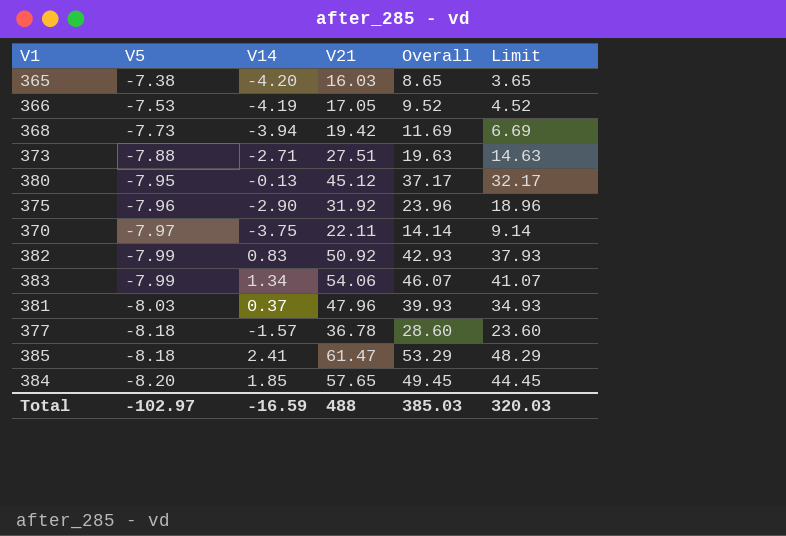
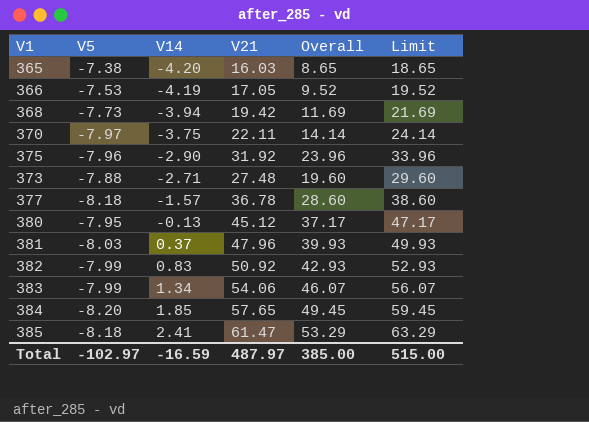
row order: V5 descending -> V14 ascending
column Limit | formula: [Overall] - 5 -> [Overall] + 10
373 | V21: 27.51 -> 27.48
373 | Overall: 19.63 -> 19.60
Total | V21: 488 -> 487.97
Total | Overall: 385.03 -> 385.00
Total | Limit: 320.03 -> 515.00

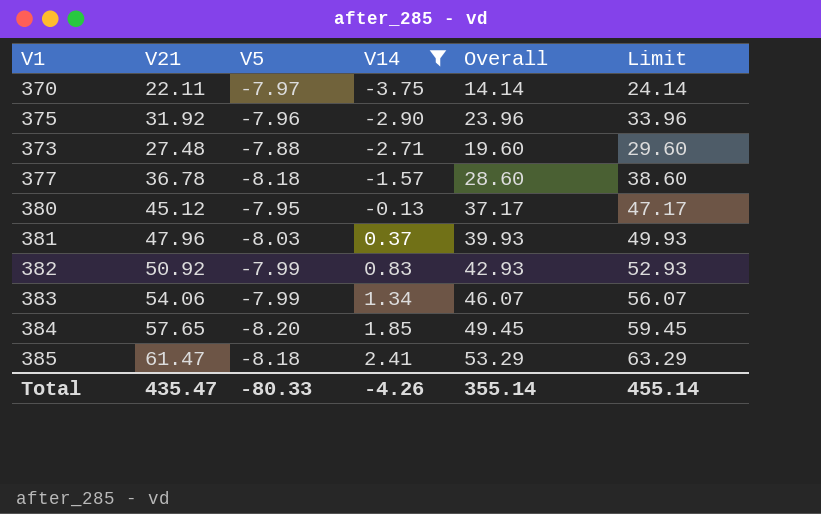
filter: none -> V14 >= -3.75
column V21 | position: 4 -> 2
Total | V21: 487.97 -> 435.47
Total | V5: -102.97 -> -80.33
Total | V14: -16.59 -> -4.26
Total | Overall: 385.00 -> 355.14
Total | Limit: 515.00 -> 455.14

